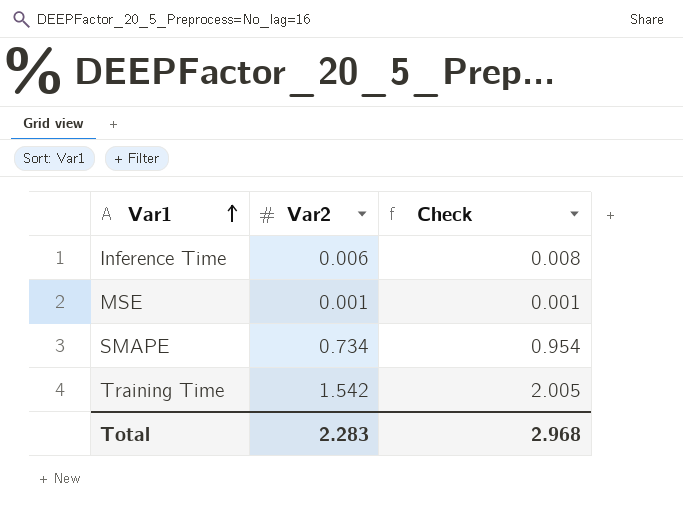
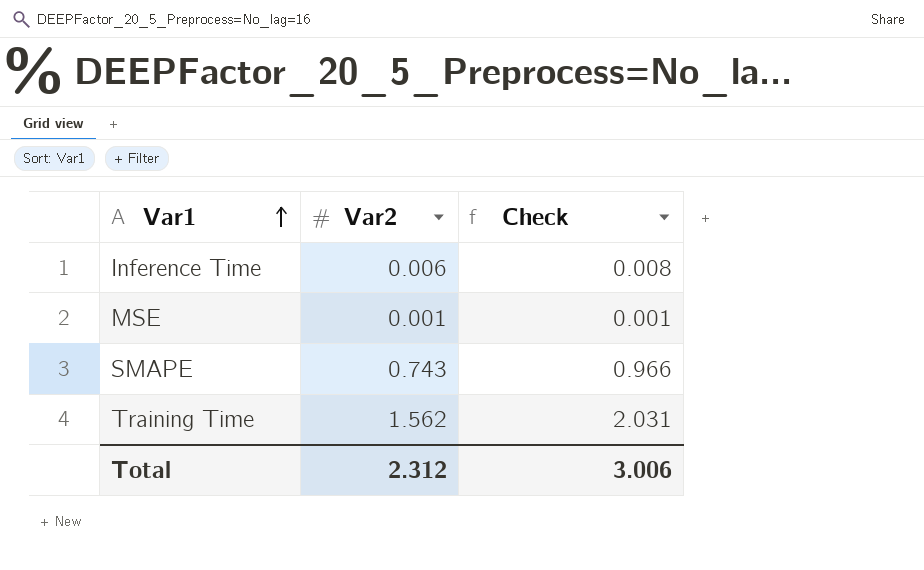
SMAPE | Var2: 0.734 -> 0.743
SMAPE | Check: 0.954 -> 0.966
Training Time | Var2: 1.542 -> 1.562
Training Time | Check: 2.005 -> 2.031
Total | Var2: 2.283 -> 2.312
Total | Check: 2.968 -> 3.006

